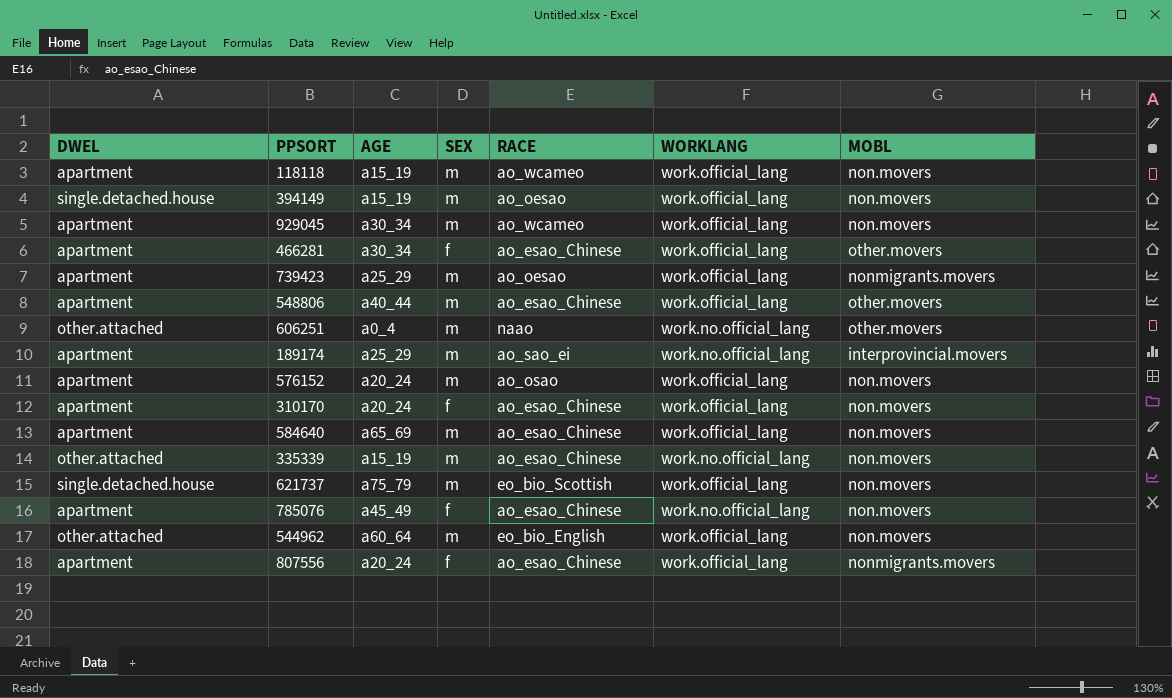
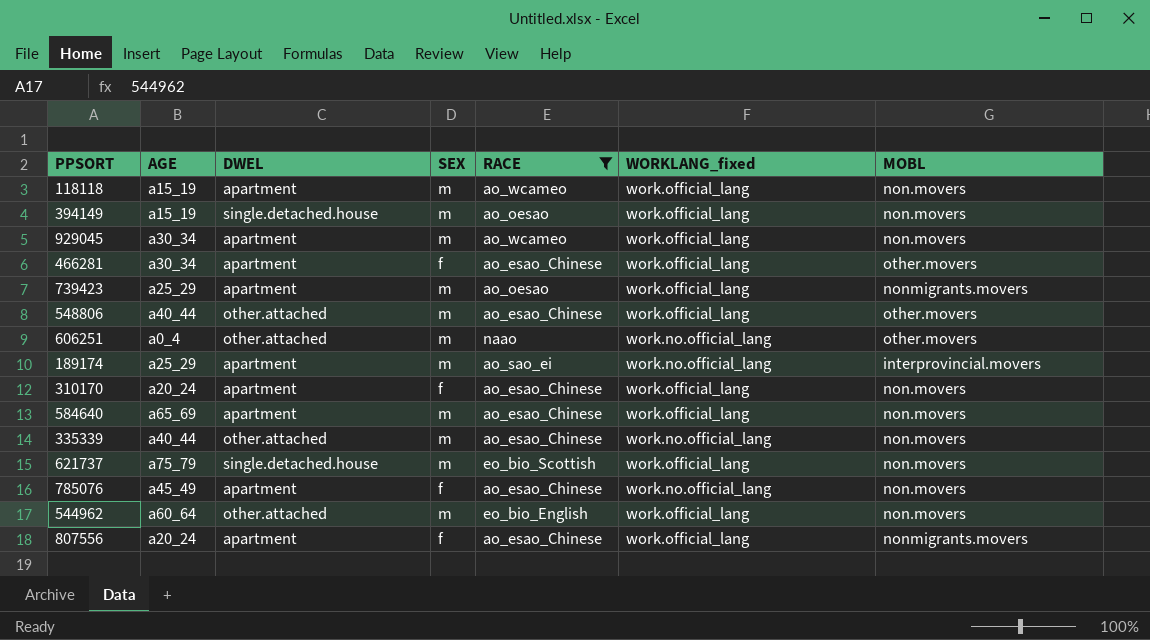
filter: none -> RACE != ao_osao
column DWEL | position: 1 -> 3
column name: WORKLANG -> WORKLANG_fixed
548806 | DWEL: apartment -> other.attached
335339 | AGE: a15_19 -> a40_44

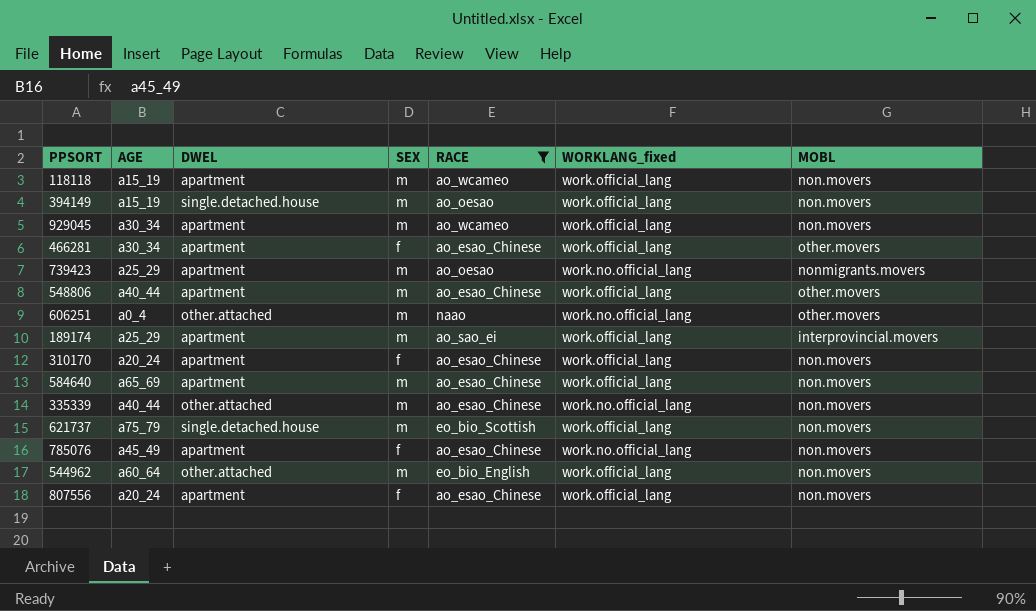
739423 | WORKLANG_fixed: work.official_lang -> work.no.official_lang
548806 | DWEL: other.attached -> apartment
189174 | WORKLANG_fixed: work.no.official_lang -> work.official_lang
807556 | MOBL: nonmigrants.movers -> non.movers

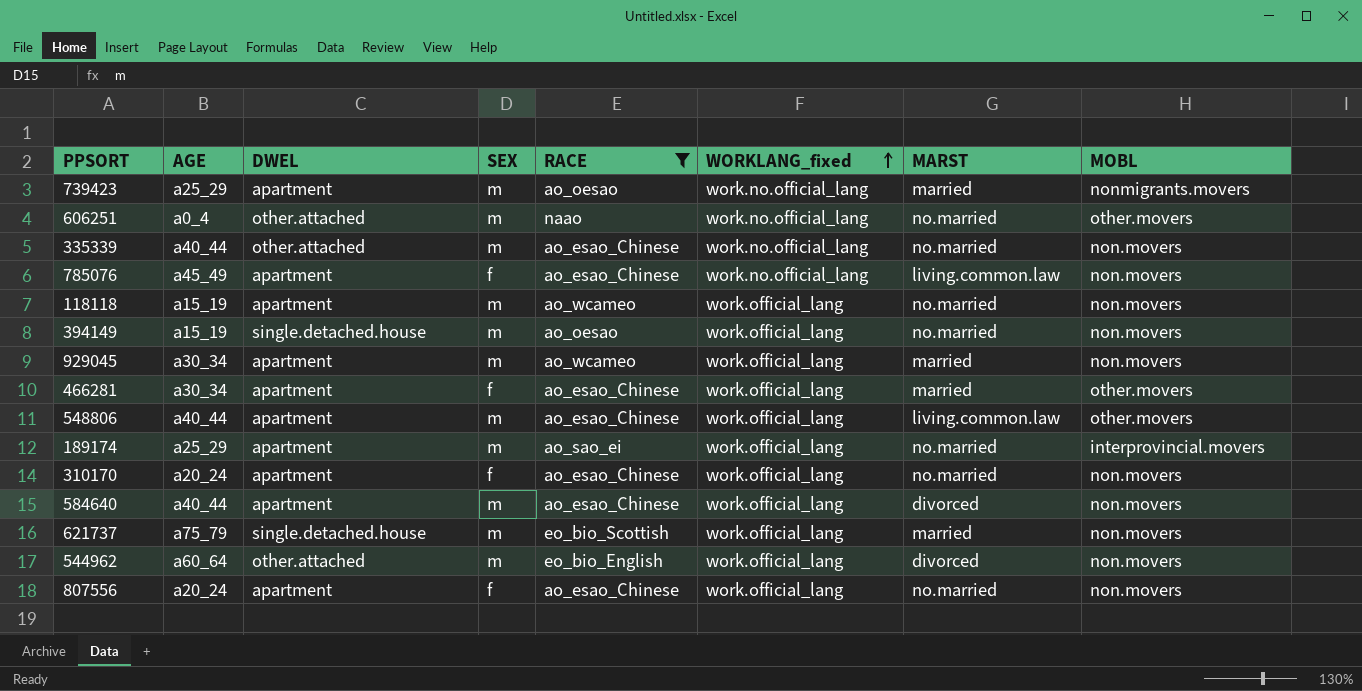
row order: none -> WORKLANG_fixed ascending
column MARST | position: none -> 7
584640 | AGE: a65_69 -> a40_44

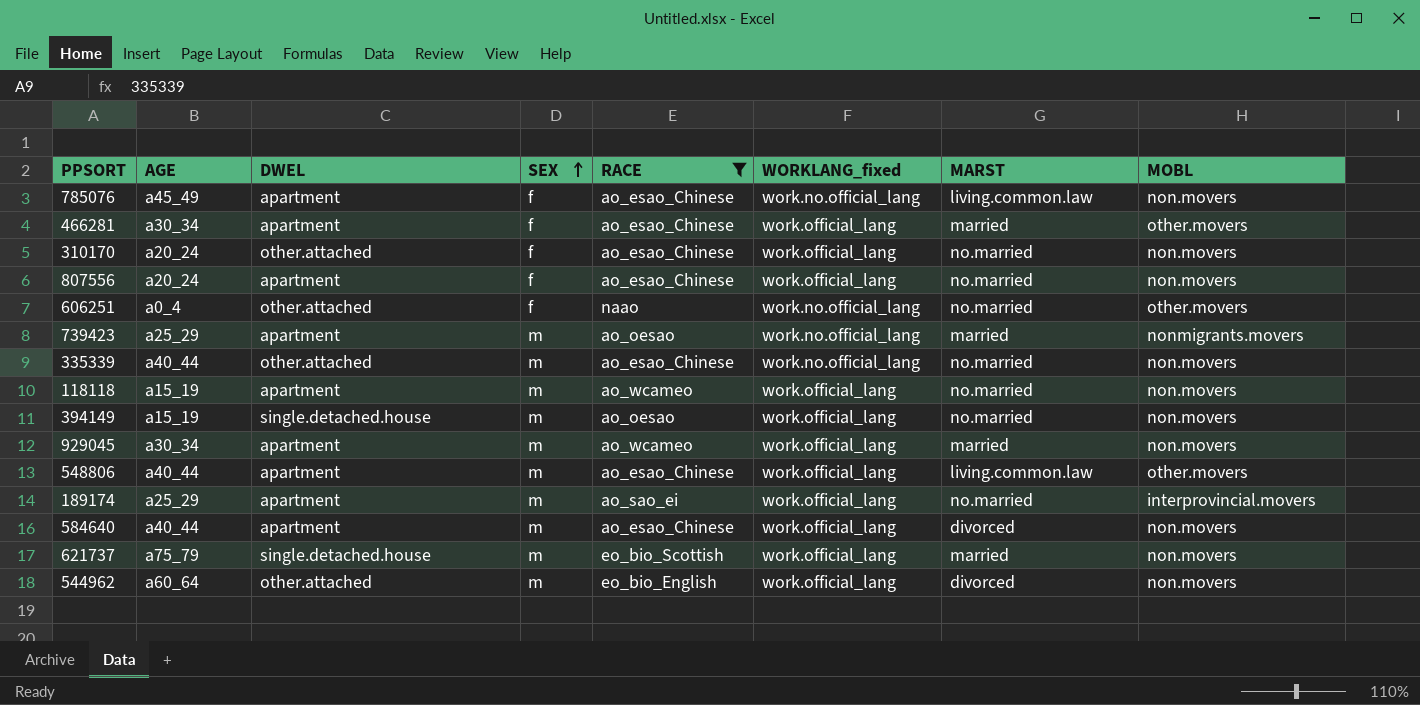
row order: WORKLANG_fixed ascending -> SEX ascending
310170 | DWEL: apartment -> other.attached
606251 | SEX: m -> f

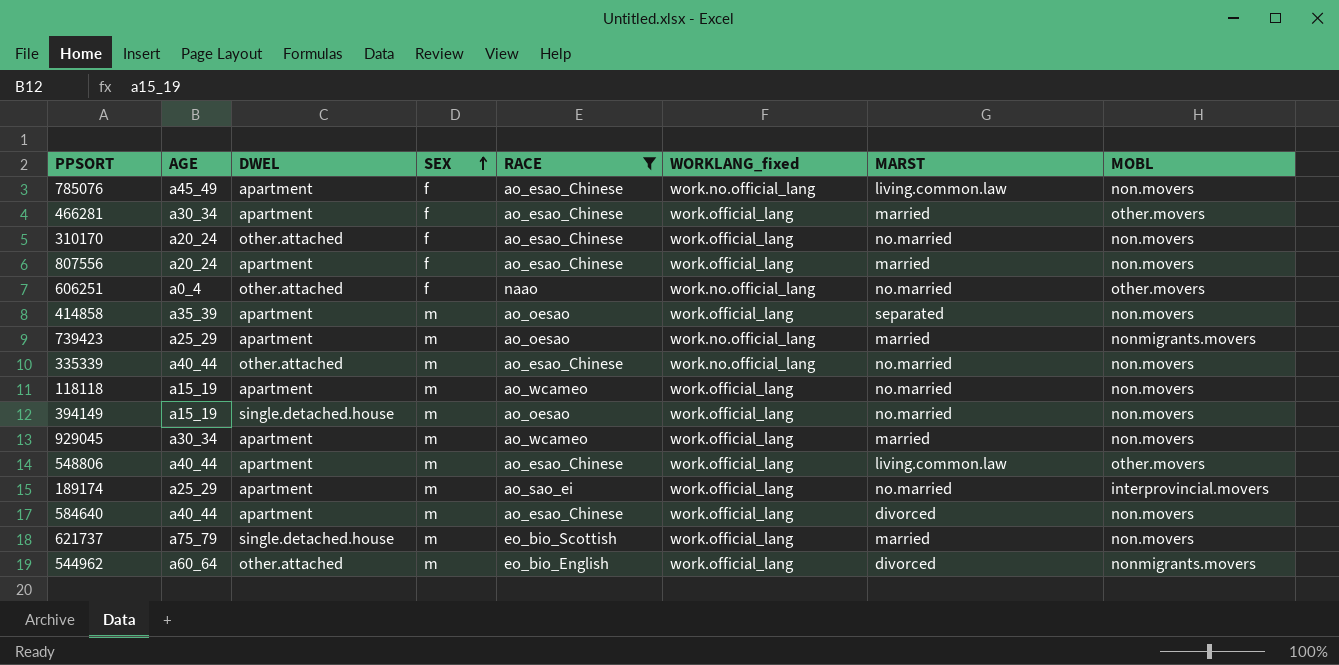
807556 | MARST: no.married -> married
row 414858: none -> a35_39 | apartment | m | ao_oesao | work.official_lang | separated | non.movers
544962 | MOBL: non.movers -> nonmigrants.movers

